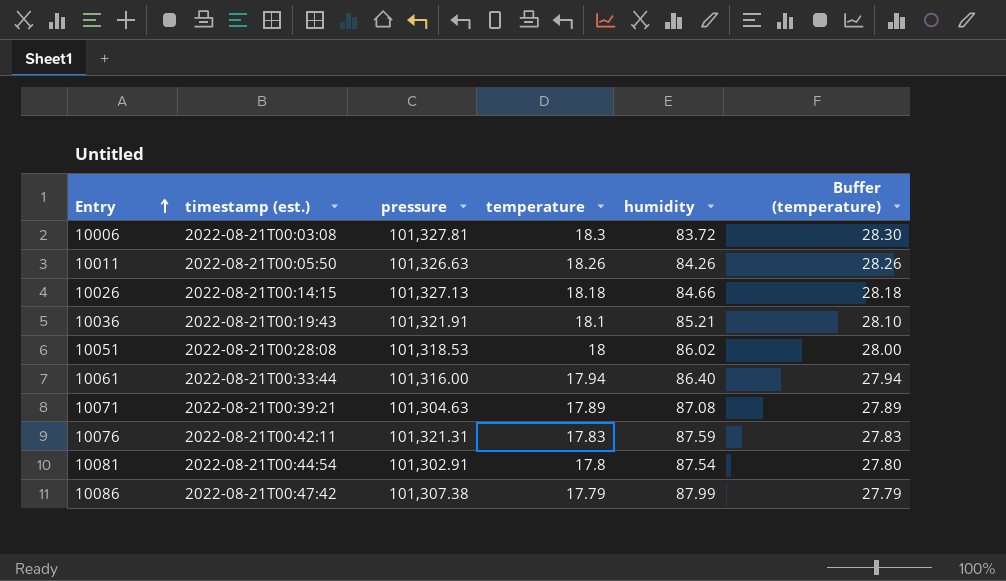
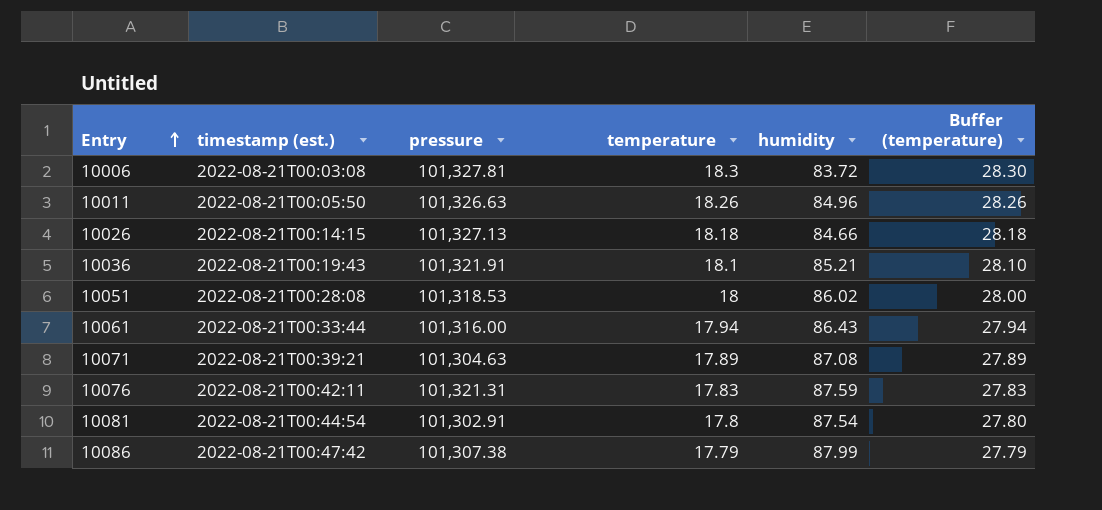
10011 | humidity: 84.26 -> 84.96
10061 | humidity: 86.40 -> 86.43

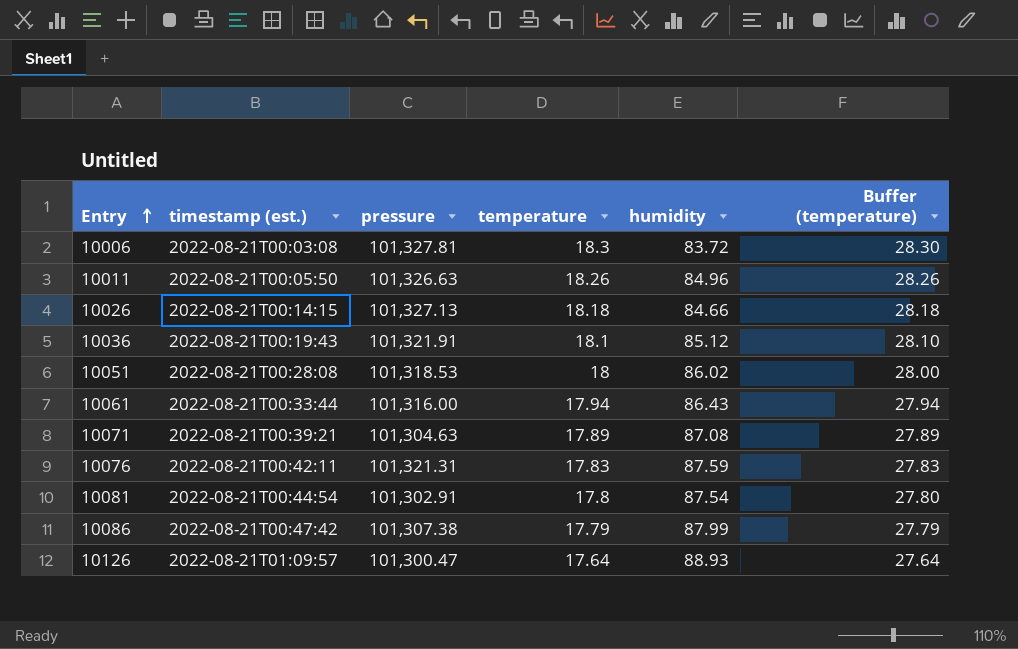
10036 | humidity: 85.21 -> 85.12
row 10126: none -> 2022-08-21T01:09:57 | 101,300.47 | 17.64 | 88.93 | 27.64

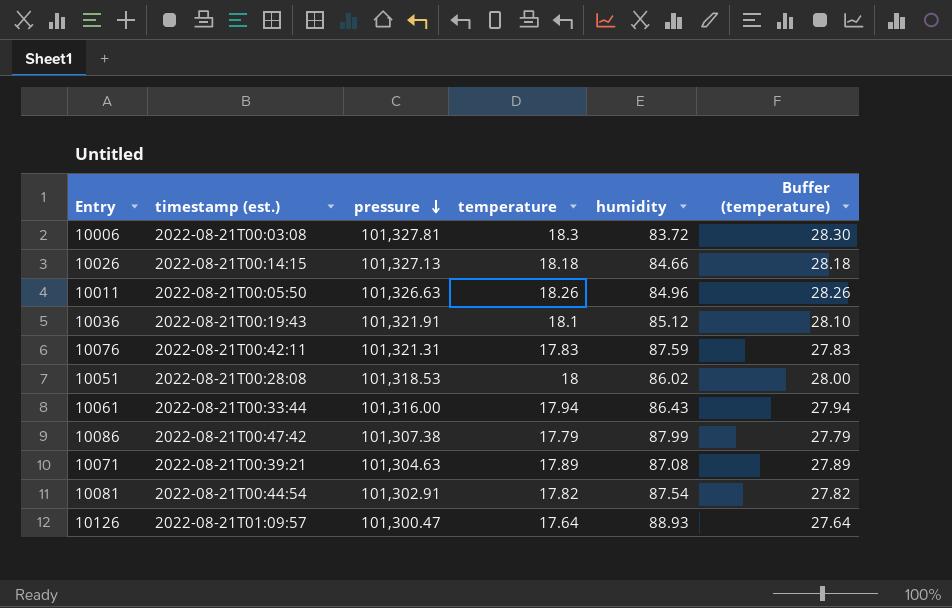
row order: Entry ascending -> pressure descending
10081 | temperature: 17.8 -> 17.82
10081 | Buffer (temperature): 27.80 -> 27.82

